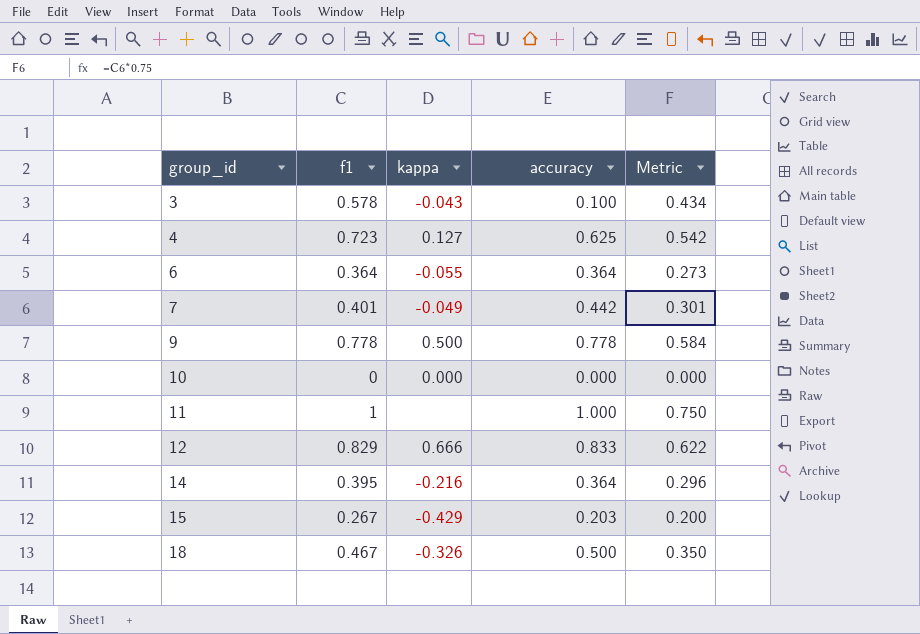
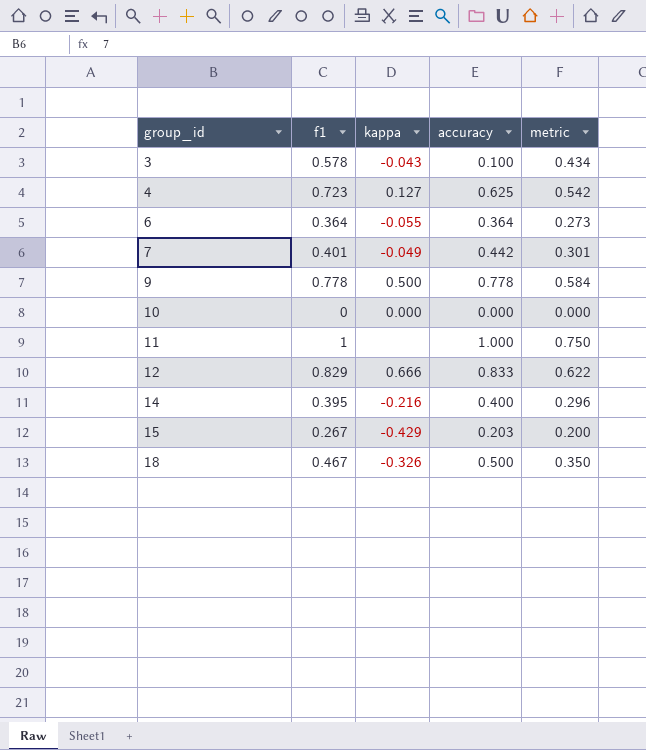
column name: Metric -> metric
14 | accuracy: 0.364 -> 0.400

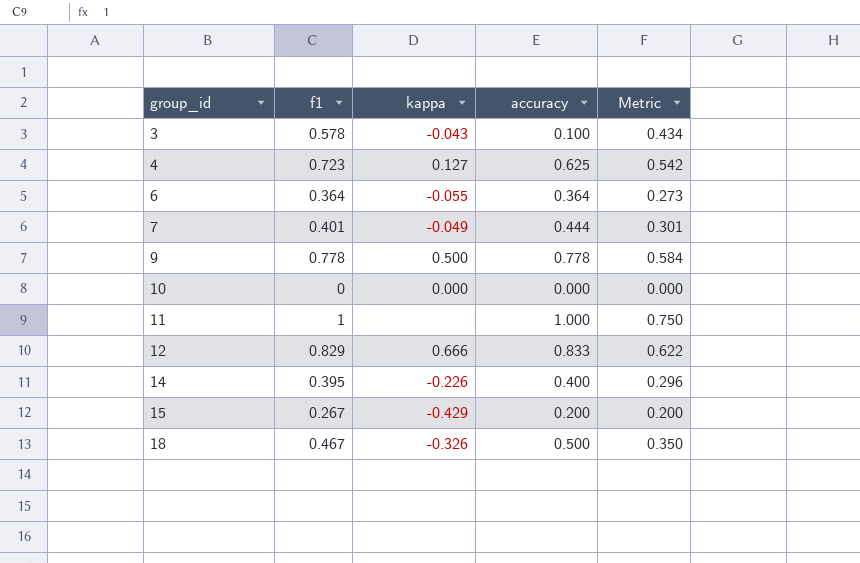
column name: metric -> Metric
7 | accuracy: 0.442 -> 0.444
14 | kappa: -0.216 -> -0.226
15 | accuracy: 0.203 -> 0.200

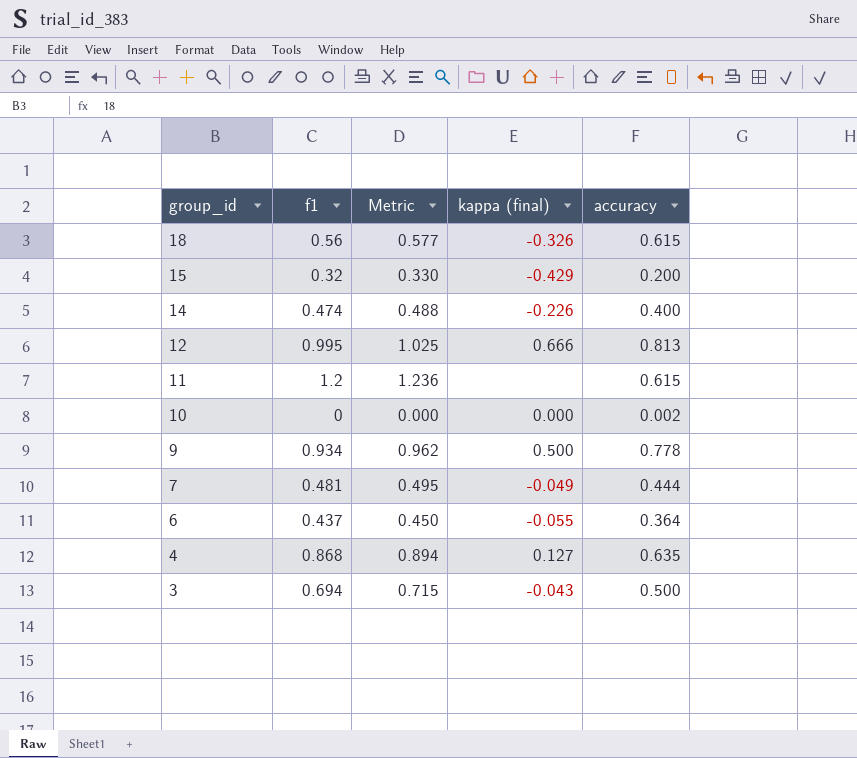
row order: group_id ascending -> group_id descending
column Metric | formula: [f1] * 0.75 -> [f1] * 1.03
column Metric | position: 5 -> 3
column name: kappa -> kappa (final)
18 | f1: 0.467 -> 0.56
18 | accuracy: 0.500 -> 0.615
15 | f1: 0.267 -> 0.32
14 | f1: 0.395 -> 0.474
12 | f1: 0.829 -> 0.995
12 | accuracy: 0.833 -> 0.813
11 | f1: 1 -> 1.2
11 | accuracy: 1.000 -> 0.615
10 | accuracy: 0.000 -> 0.002
9 | f1: 0.778 -> 0.934
7 | f1: 0.401 -> 0.481
6 | f1: 0.364 -> 0.437
4 | f1: 0.723 -> 0.868
4 | accuracy: 0.625 -> 0.635
3 | f1: 0.578 -> 0.694
3 | accuracy: 0.100 -> 0.500

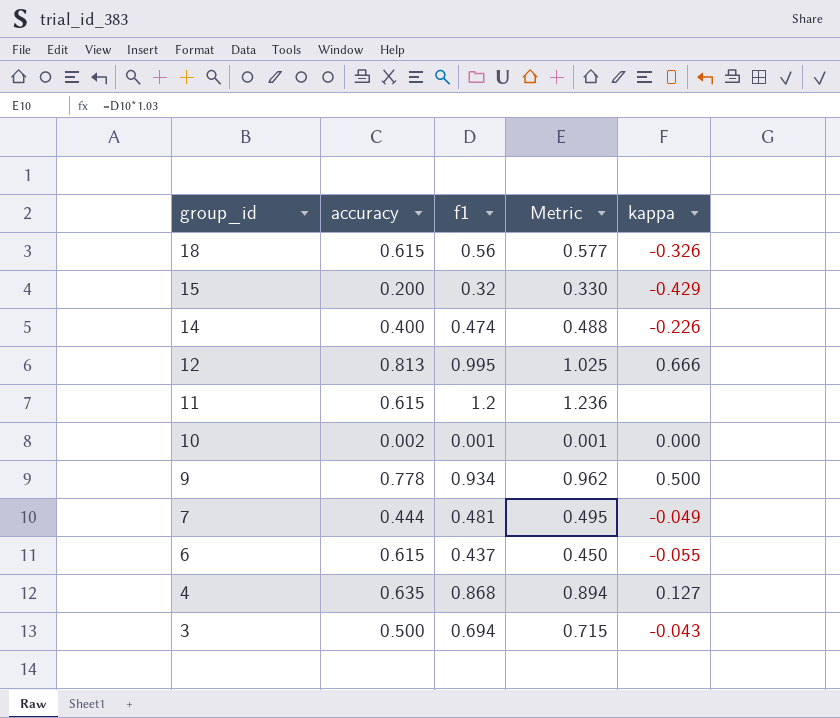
column accuracy | position: 5 -> 2
column name: kappa (final) -> kappa
10 | f1: 0 -> 0.001
10 | Metric: 0.000 -> 0.001
6 | accuracy: 0.364 -> 0.615

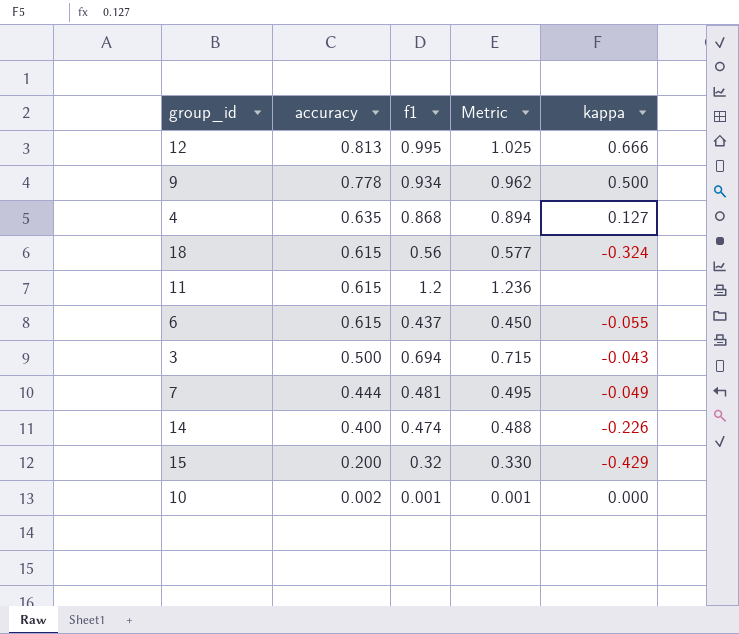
row order: group_id descending -> accuracy descending
18 | kappa: -0.326 -> -0.324

